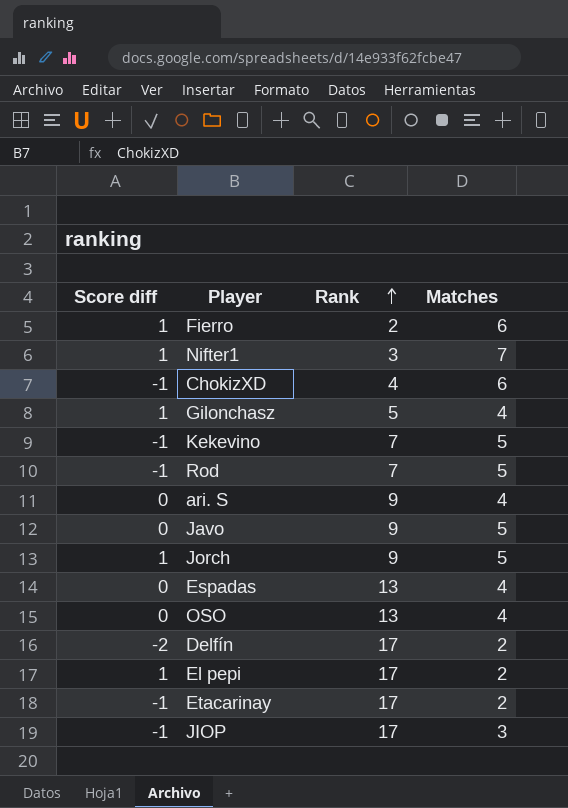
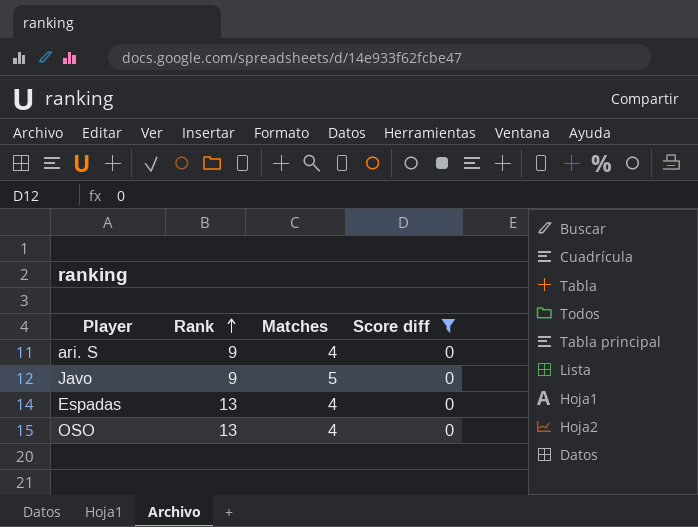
filter: none -> Score diff = 0
column Score diff | position: 1 -> 4

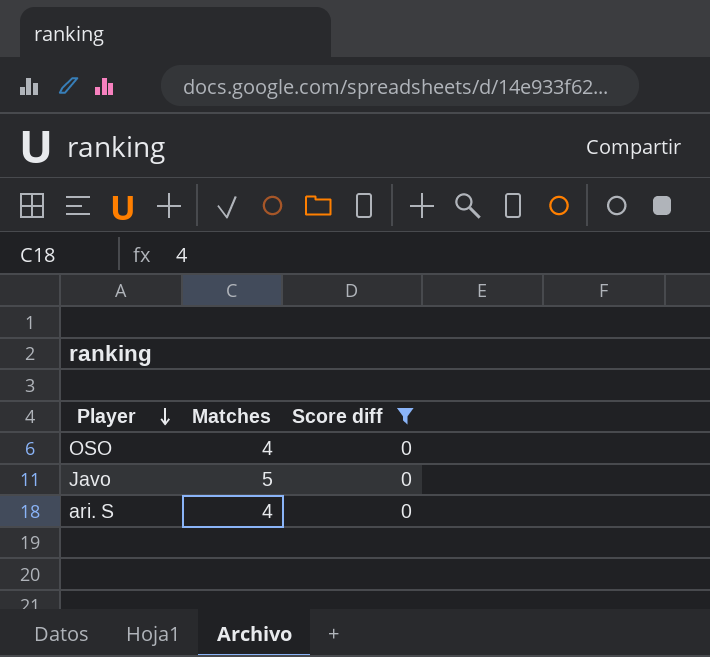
row order: Rank ascending -> Player descending
column Rank | position: 2 -> none
row Espadas: 13 | 4 | 0 -> none

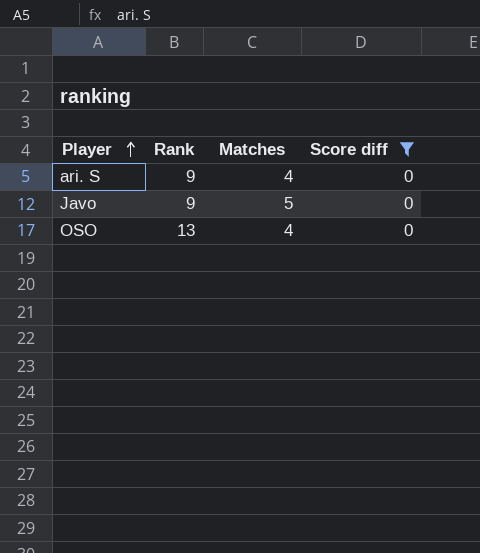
row order: Player descending -> Player ascending
column Rank | position: none -> 2

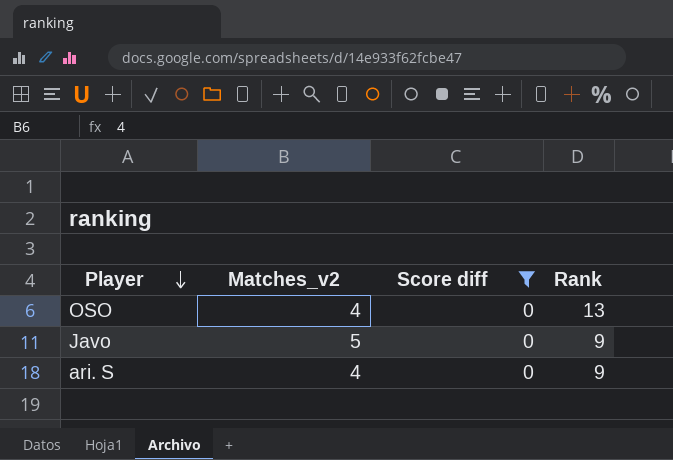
row order: Player ascending -> Player descending
column name: Matches -> Matches_v2
column Rank | position: 2 -> 4

